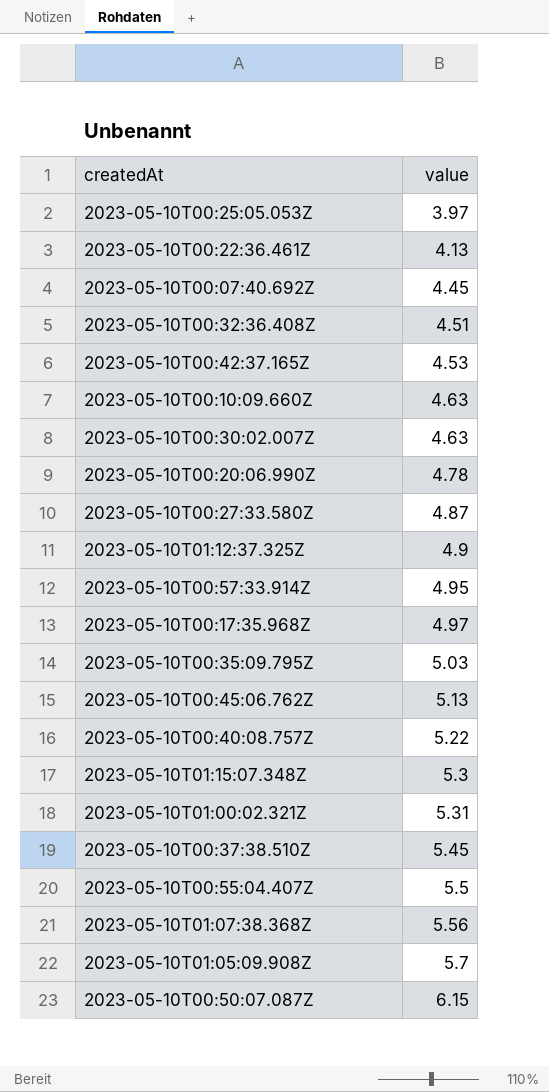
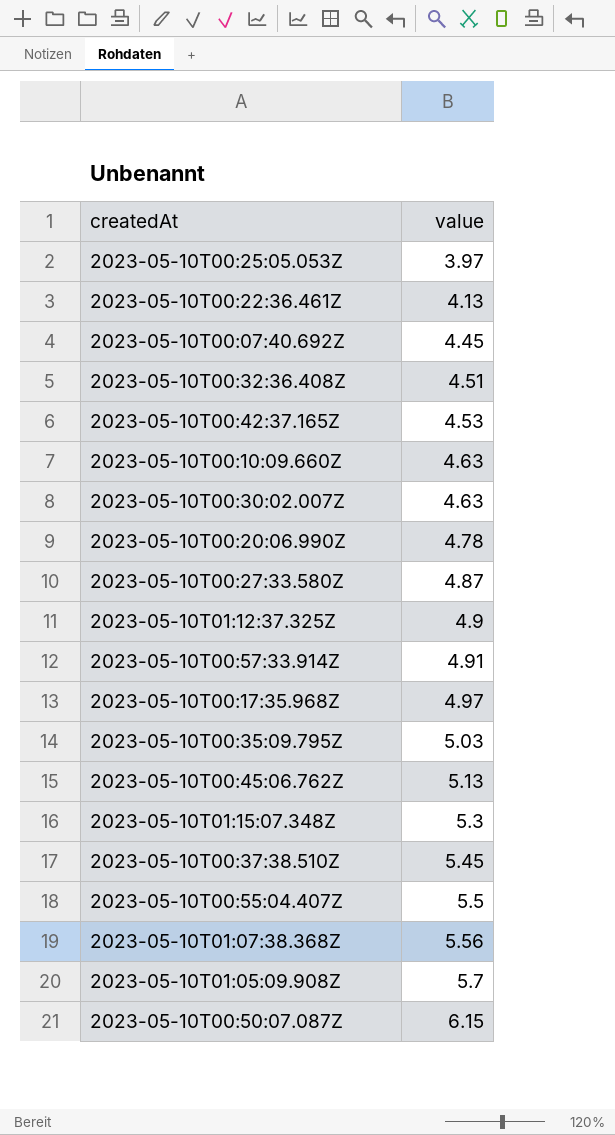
row 2023-05-10T00:40:08.757Z: 5.22 -> none
row 2023-05-10T01:00:02.321Z: 5.31 -> none
2023-05-10T00:57:33.914Z | value: 4.95 -> 4.91

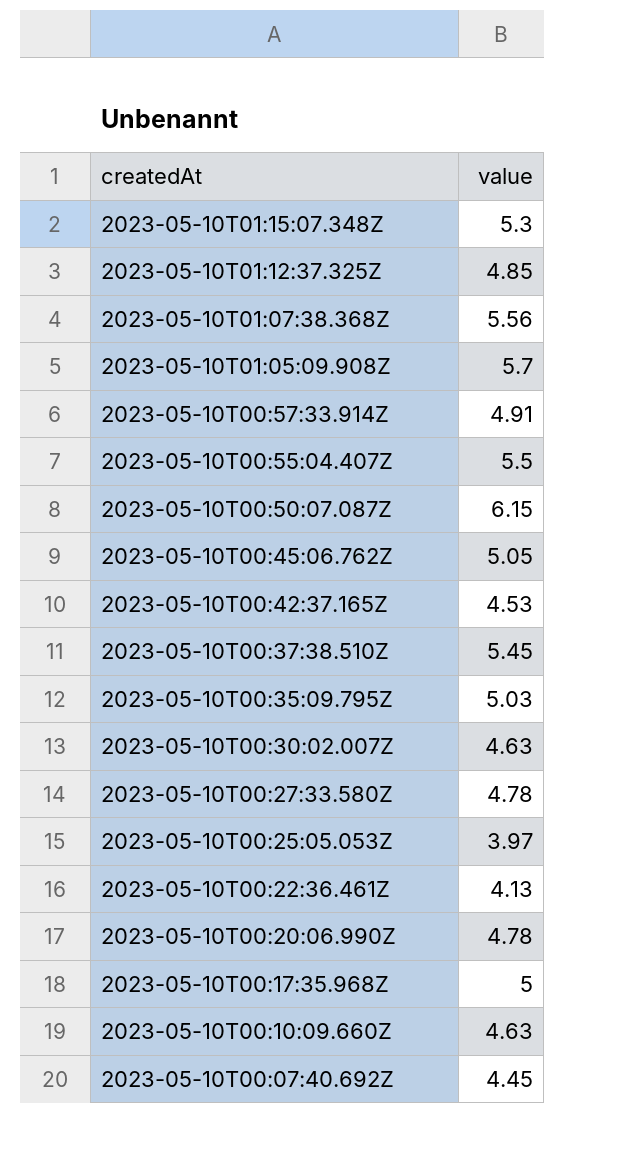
row order: value ascending -> createdAt descending
row 2023-05-10T00:32:36.408Z: 4.51 -> none
2023-05-10T01:12:37.325Z | value: 4.9 -> 4.85
2023-05-10T00:45:06.762Z | value: 5.13 -> 5.05
2023-05-10T00:27:33.580Z | value: 4.87 -> 4.78
2023-05-10T00:17:35.968Z | value: 4.97 -> 5

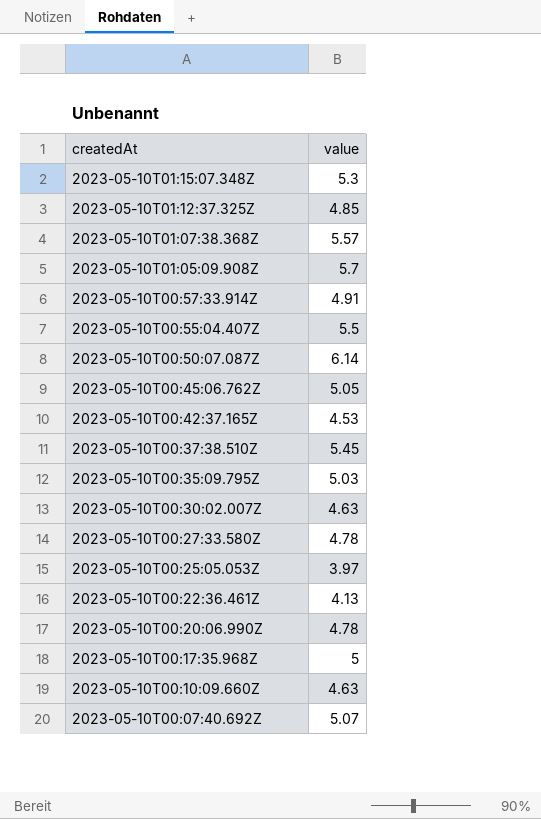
2023-05-10T01:07:38.368Z | value: 5.56 -> 5.57
2023-05-10T00:50:07.087Z | value: 6.15 -> 6.14
2023-05-10T00:07:40.692Z | value: 4.45 -> 5.07

